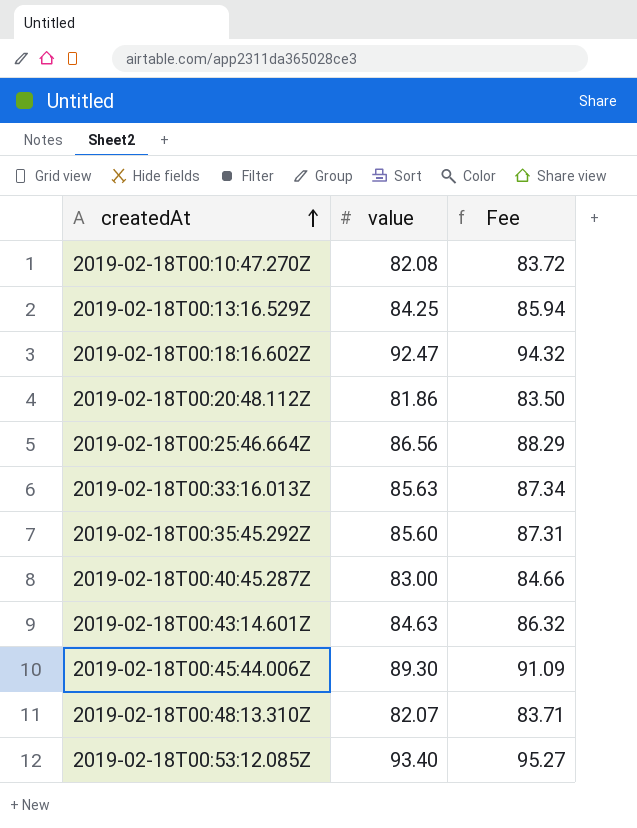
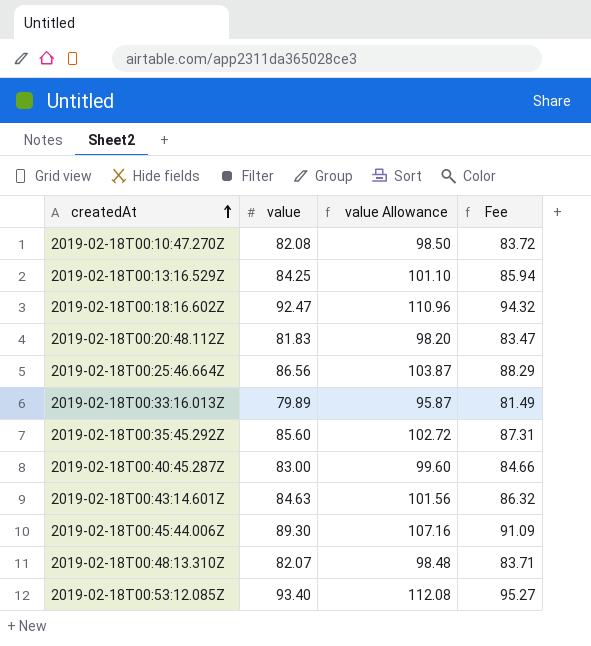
column value Allowance | formula: none -> [value] * 1.2
2019-02-18T00:20:48.112Z | value: 81.86 -> 81.83
2019-02-18T00:20:48.112Z | Fee: 83.50 -> 83.47
2019-02-18T00:33:16.013Z | value: 85.63 -> 79.89
2019-02-18T00:33:16.013Z | Fee: 87.34 -> 81.49

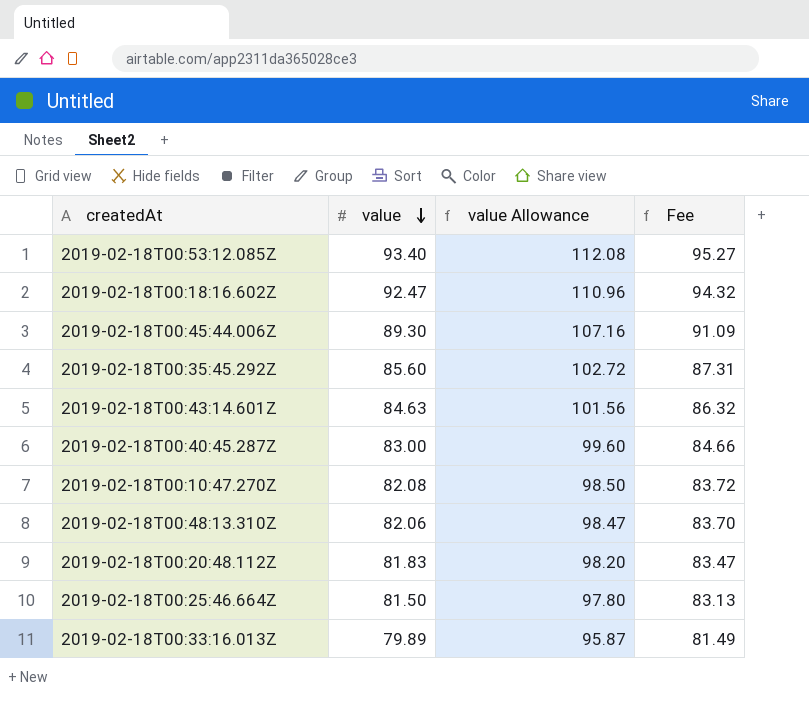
row order: createdAt ascending -> value descending
row 2019-02-18T00:13:16.529Z: 84.25 | 101.10 | 85.94 -> none
2019-02-18T00:48:13.310Z | value: 82.07 -> 82.06
2019-02-18T00:48:13.310Z | value Allowance: 98.48 -> 98.47
2019-02-18T00:48:13.310Z | Fee: 83.71 -> 83.70
2019-02-18T00:25:46.664Z | value: 86.56 -> 81.50
2019-02-18T00:25:46.664Z | value Allowance: 103.87 -> 97.80
2019-02-18T00:25:46.664Z | Fee: 88.29 -> 83.13

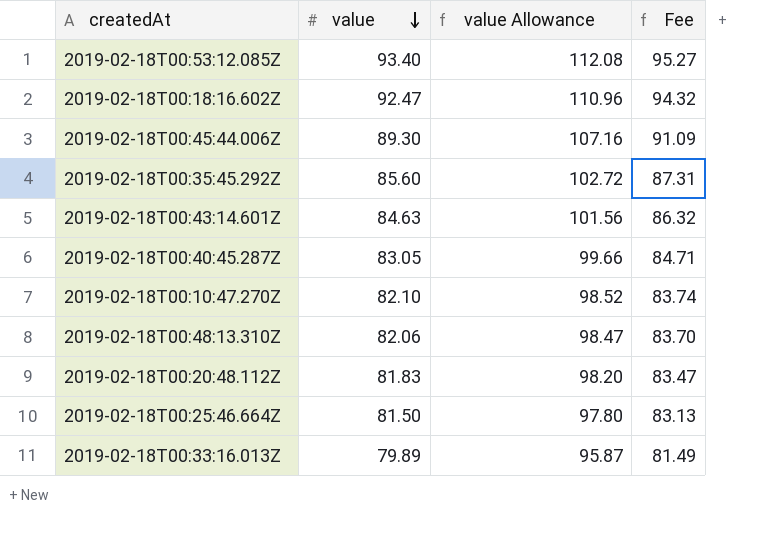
2019-02-18T00:40:45.287Z | value: 83.00 -> 83.05
2019-02-18T00:40:45.287Z | value Allowance: 99.60 -> 99.66
2019-02-18T00:40:45.287Z | Fee: 84.66 -> 84.71
2019-02-18T00:10:47.270Z | value: 82.08 -> 82.10
2019-02-18T00:10:47.270Z | value Allowance: 98.50 -> 98.52
2019-02-18T00:10:47.270Z | Fee: 83.72 -> 83.74

